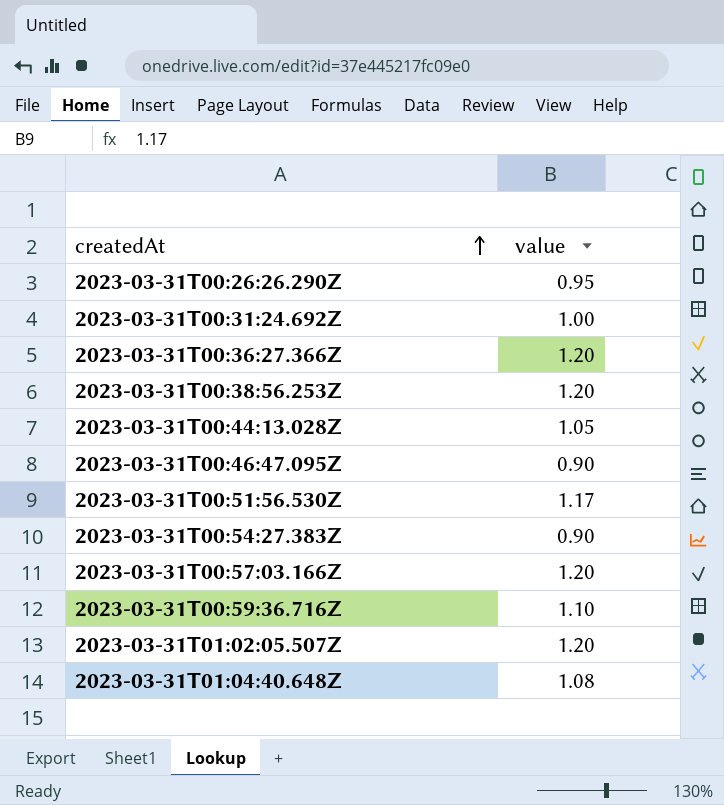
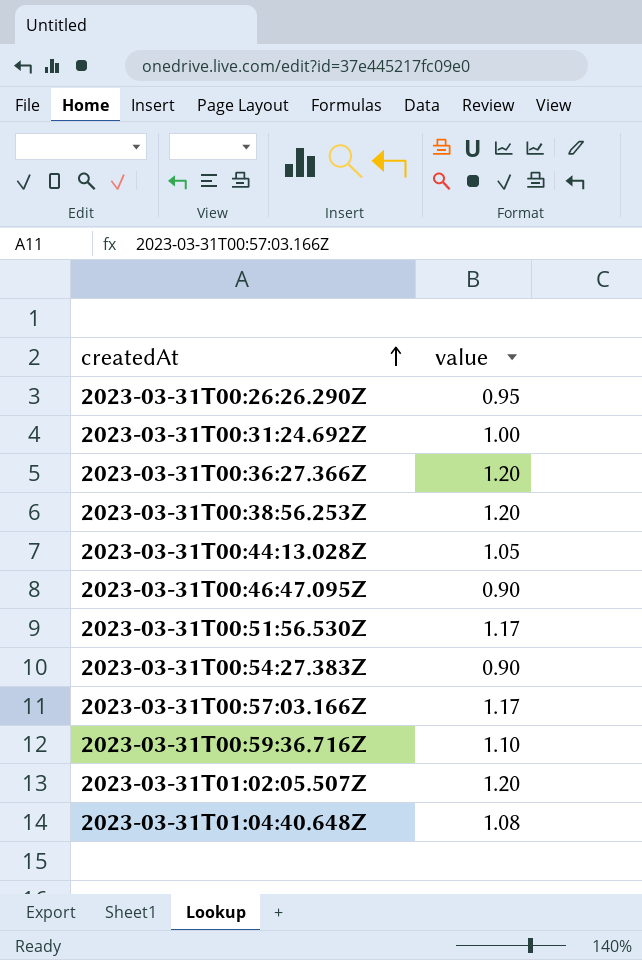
2023-03-31T00:57:03.166Z | value: 1.20 -> 1.17

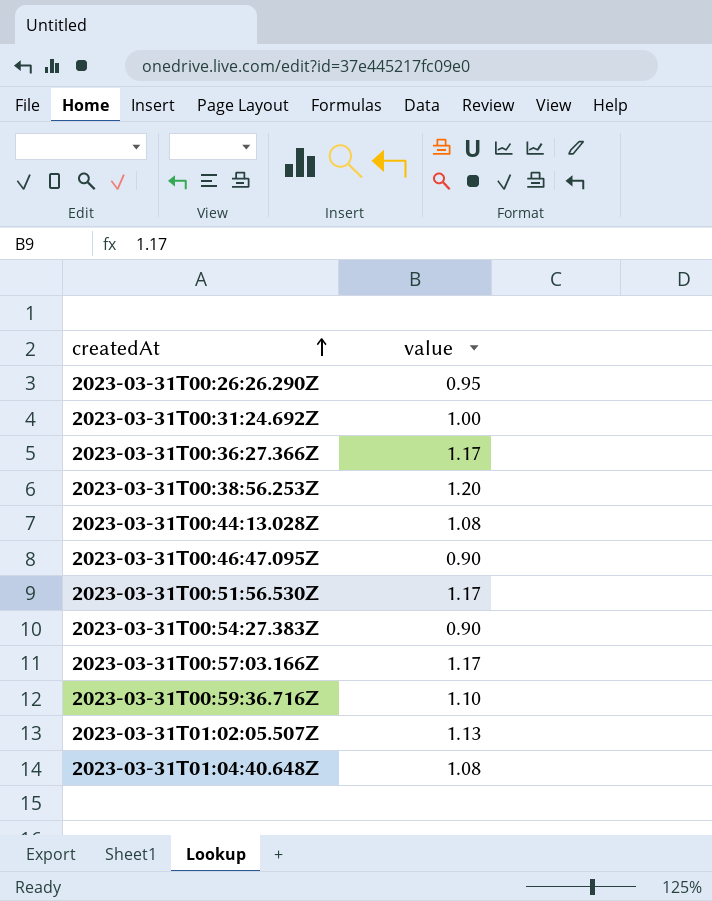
2023-03-31T00:36:27.366Z | value: 1.20 -> 1.17
2023-03-31T00:44:13.028Z | value: 1.05 -> 1.08
2023-03-31T01:02:05.507Z | value: 1.20 -> 1.13

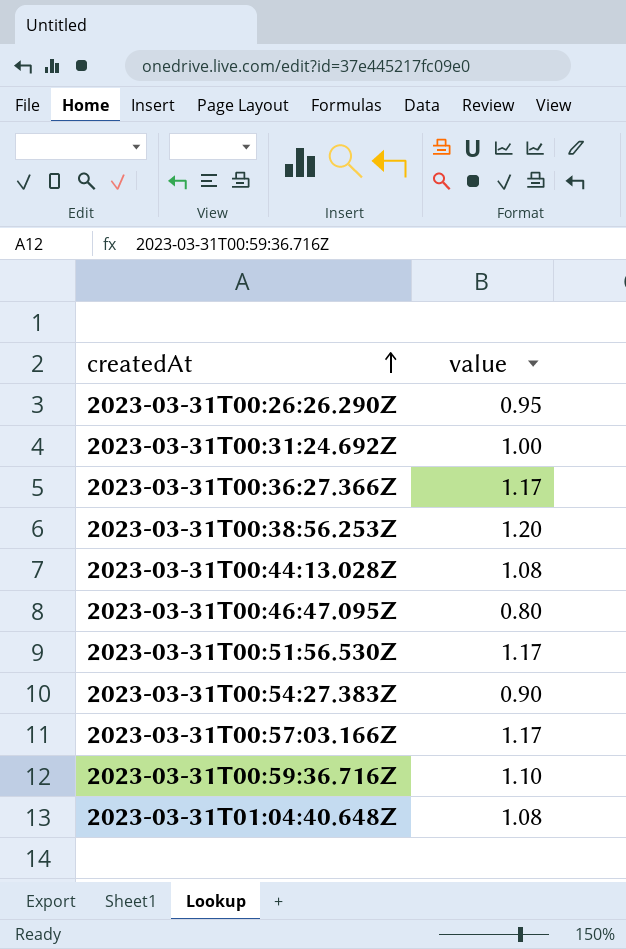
row 2023-03-31T01:02:05.507Z: 1.13 -> none
2023-03-31T00:46:47.095Z | value: 0.90 -> 0.80

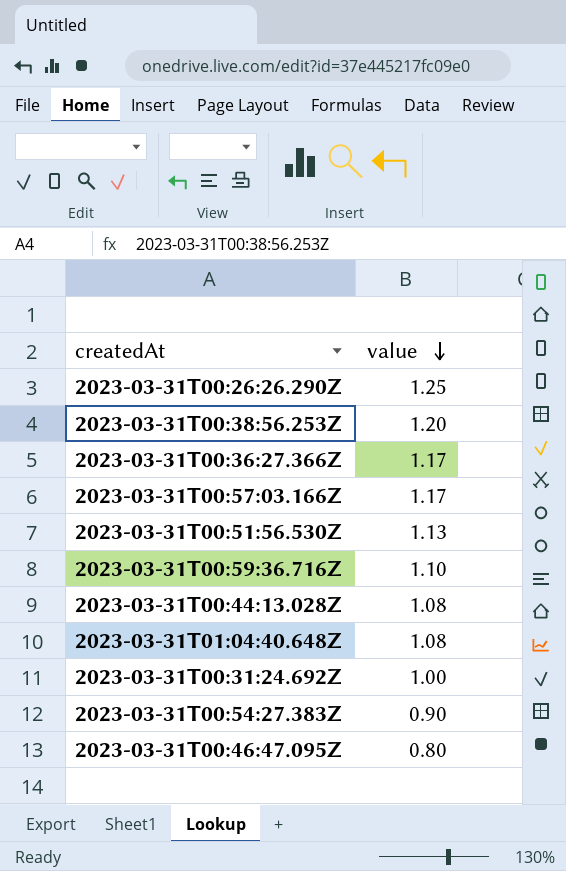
row order: createdAt ascending -> value descending
2023-03-31T00:26:26.290Z | value: 0.95 -> 1.25
2023-03-31T00:51:56.530Z | value: 1.17 -> 1.13

